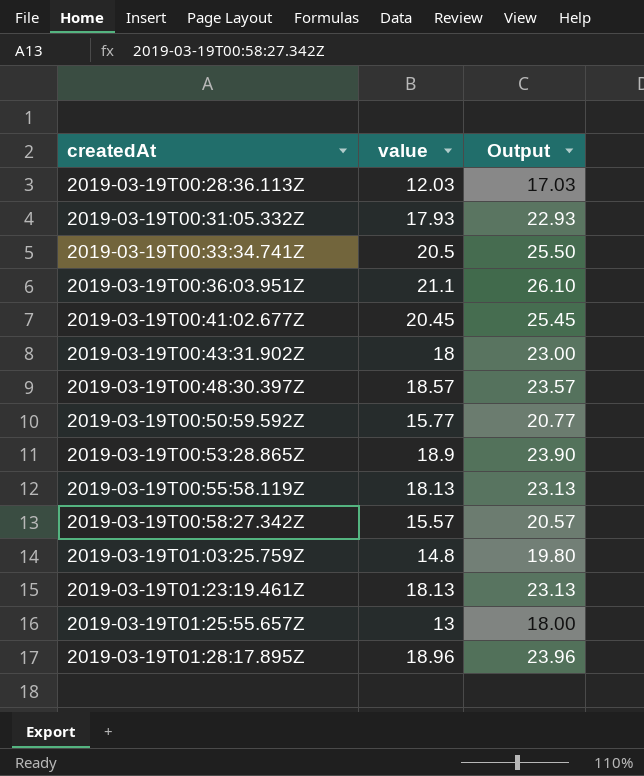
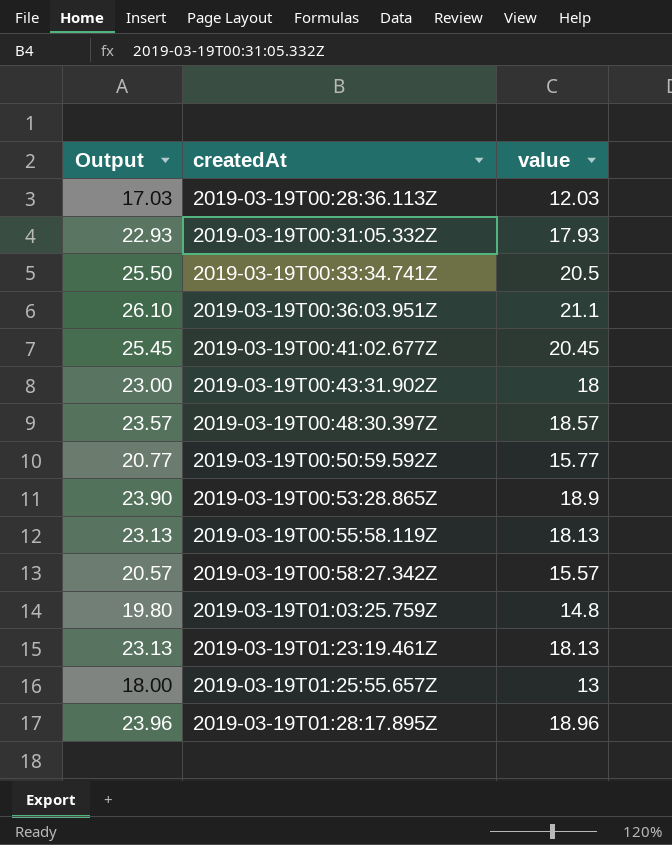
column Output | position: 3 -> 1

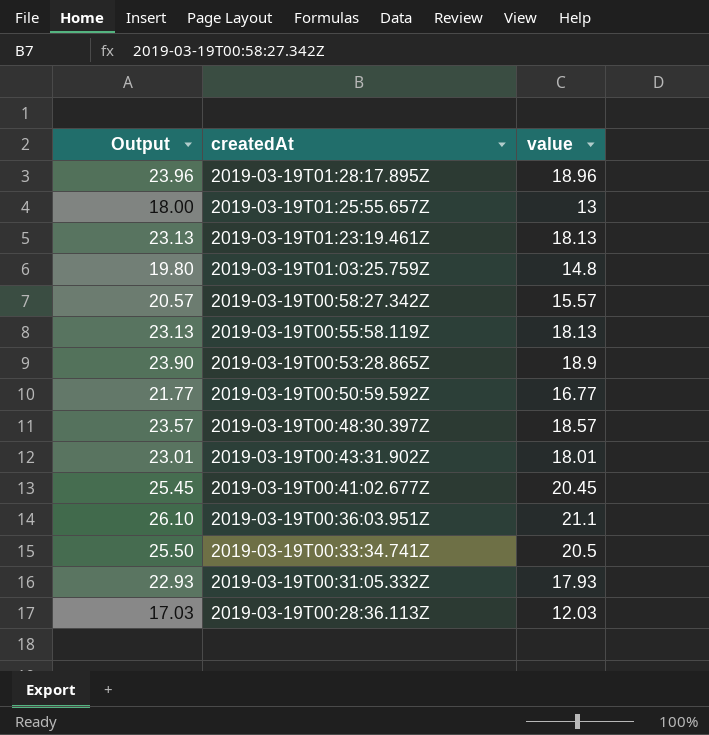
row order: createdAt ascending -> createdAt descending
2019-03-19T00:50:59.592Z | Output: 20.77 -> 21.77
2019-03-19T00:50:59.592Z | value: 15.77 -> 16.77
2019-03-19T00:43:31.902Z | Output: 23.00 -> 23.01
2019-03-19T00:43:31.902Z | value: 18 -> 18.01

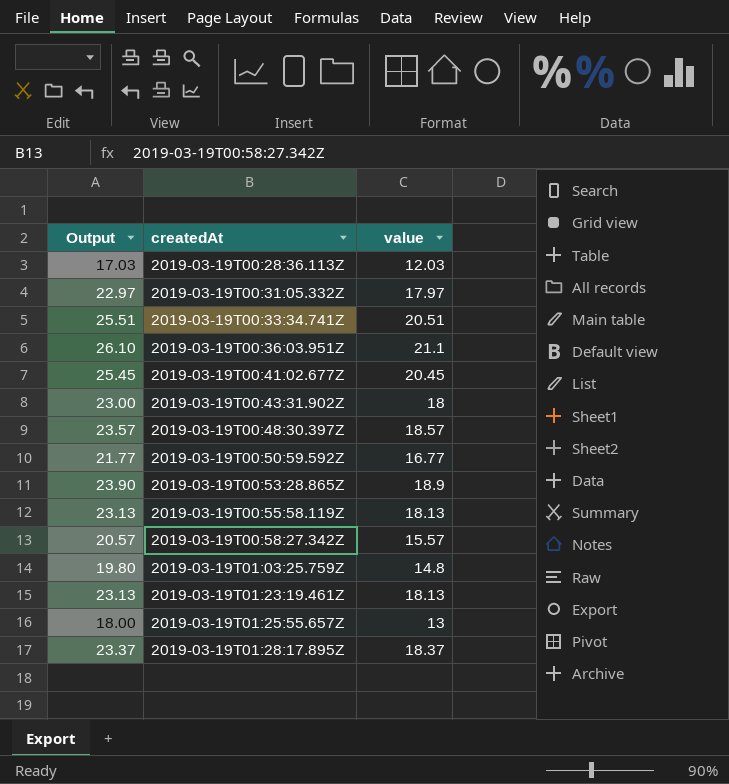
row order: createdAt descending -> createdAt ascending
2019-03-19T00:31:05.332Z | Output: 22.93 -> 22.97
2019-03-19T00:31:05.332Z | value: 17.93 -> 17.97
2019-03-19T00:33:34.741Z | Output: 25.50 -> 25.51
2019-03-19T00:33:34.741Z | value: 20.5 -> 20.51
2019-03-19T00:43:31.902Z | Output: 23.01 -> 23.00
2019-03-19T00:43:31.902Z | value: 18.01 -> 18
2019-03-19T01:28:17.895Z | Output: 23.96 -> 23.37
2019-03-19T01:28:17.895Z | value: 18.96 -> 18.37

